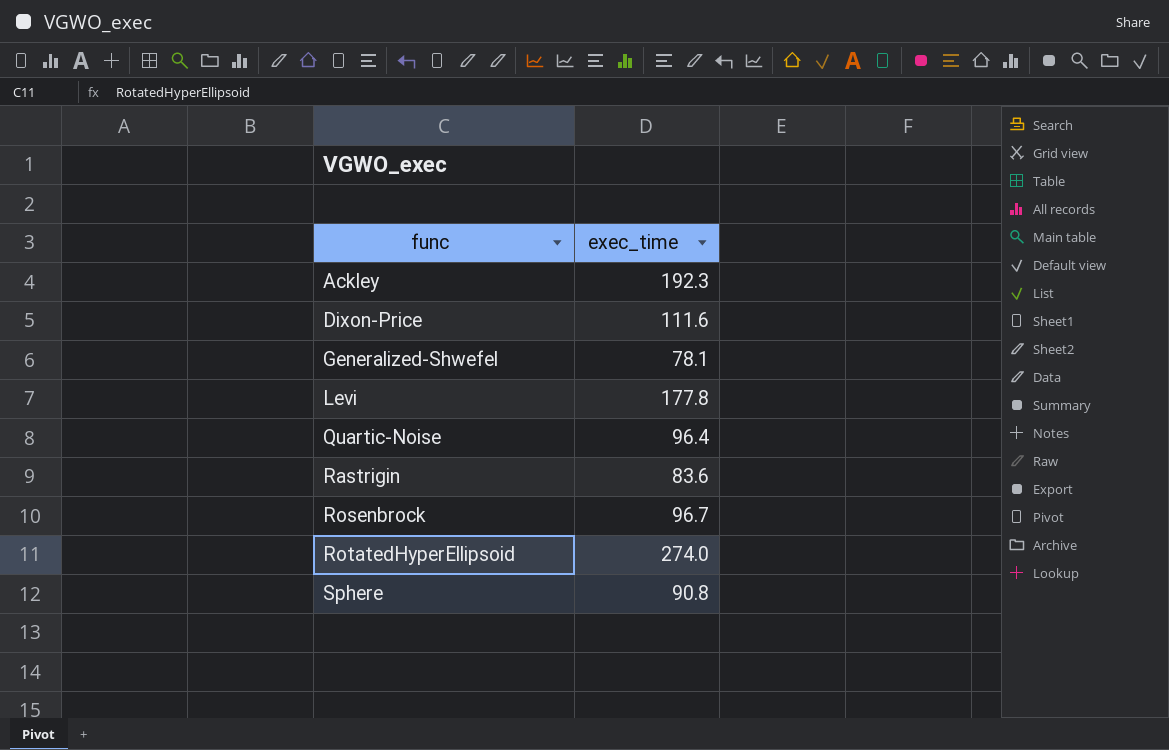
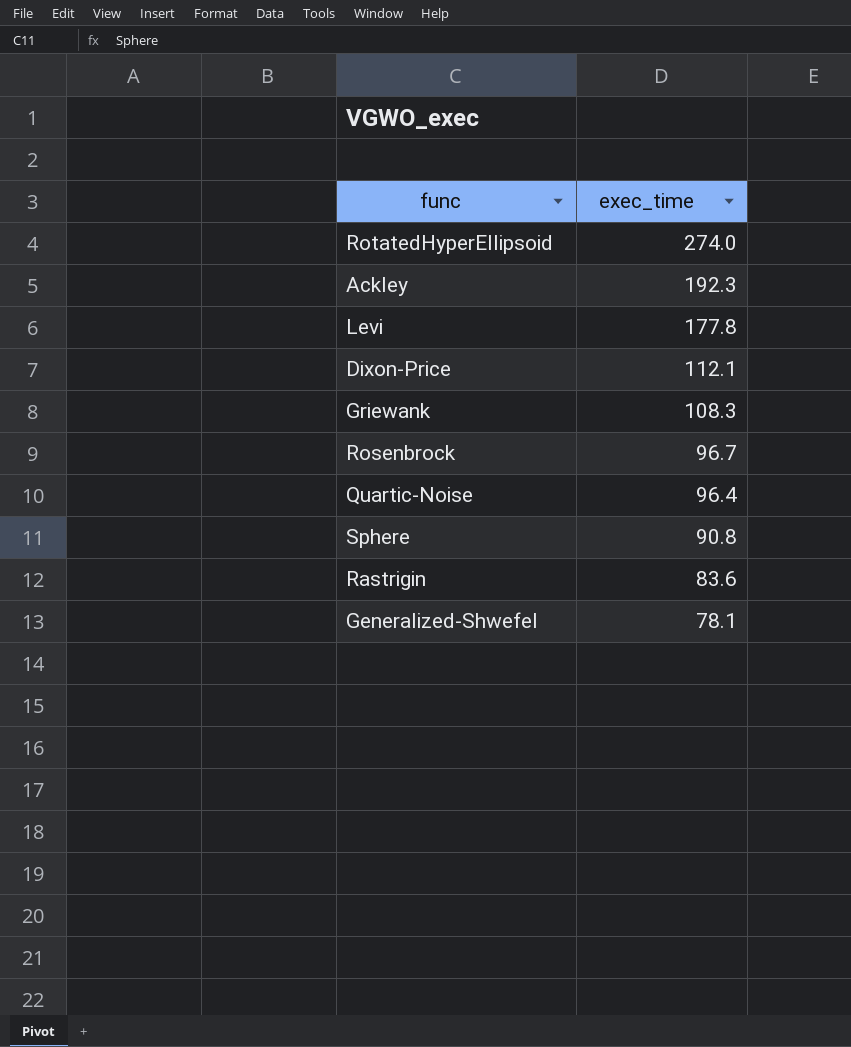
row order: func ascending -> exec_time descending
Dixon-Price | exec_time: 111.6 -> 112.1
row Griewank: none -> 108.3

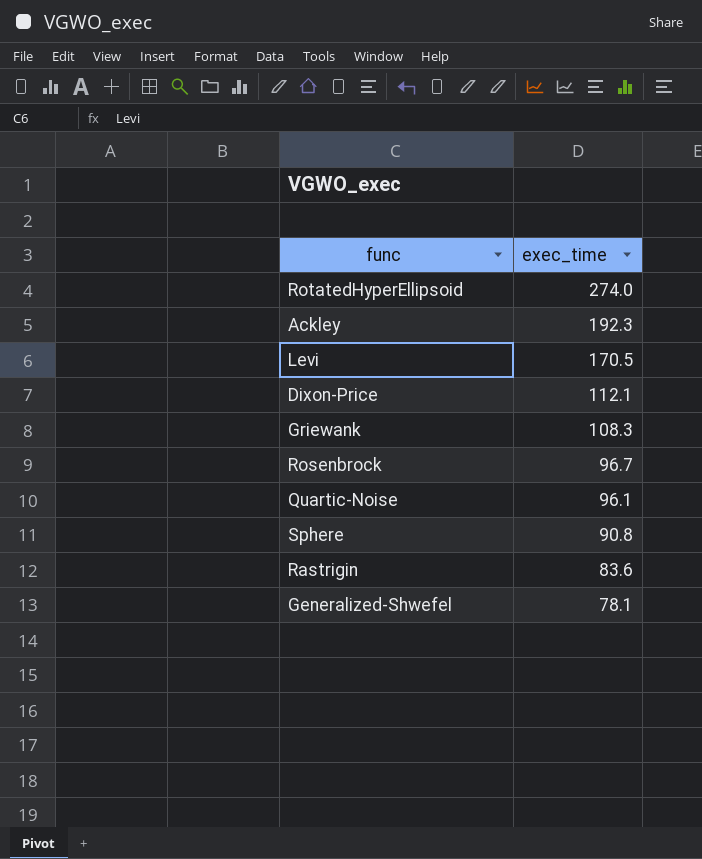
Levi | exec_time: 177.8 -> 170.5
Quartic-Noise | exec_time: 96.4 -> 96.1

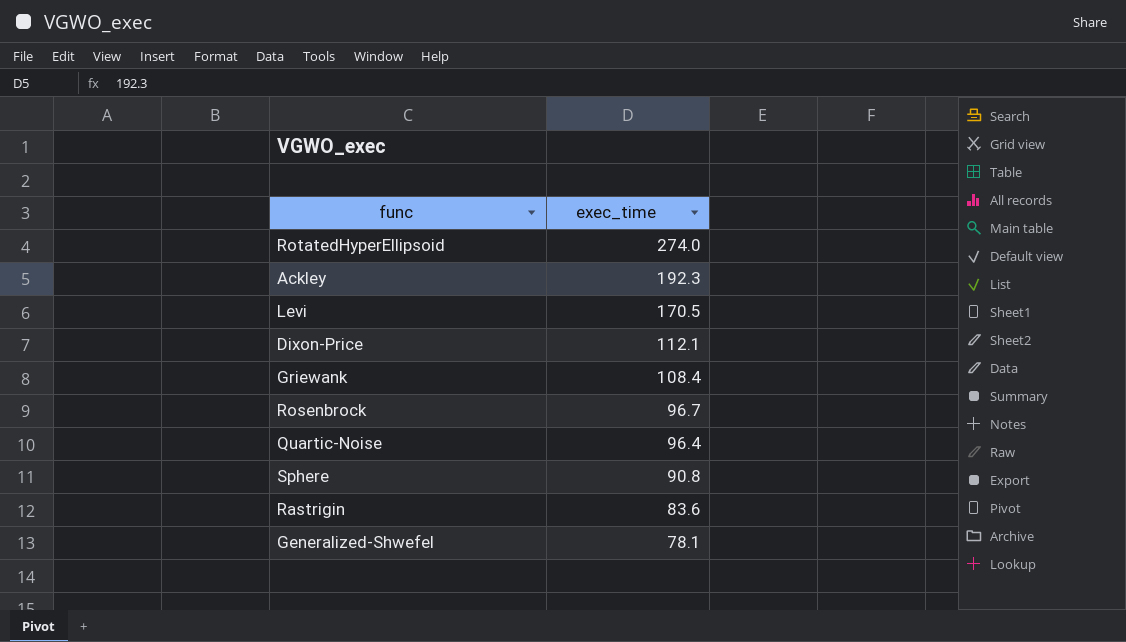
Griewank | exec_time: 108.3 -> 108.4
Quartic-Noise | exec_time: 96.1 -> 96.4

